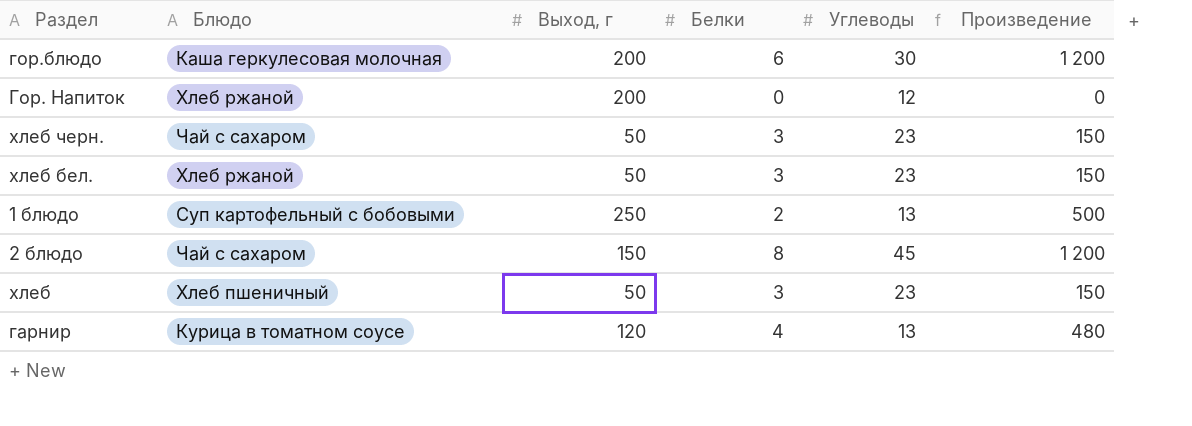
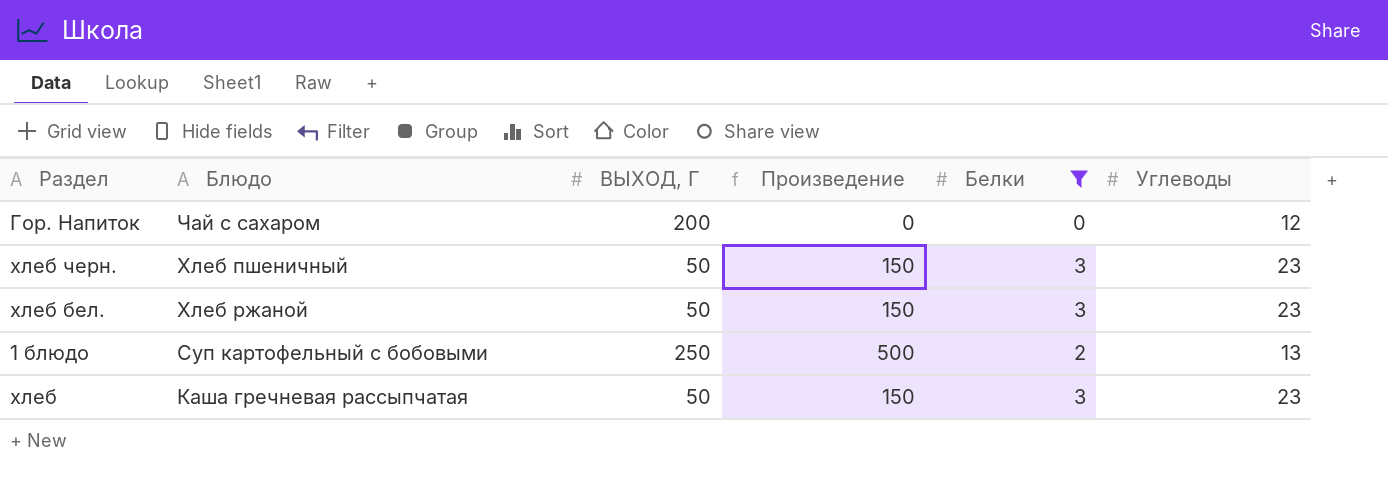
filter: none -> Белки <= 3
column name: Выход, г -> ВЫХОД, Г
column Произведение | position: 6 -> 4
Гор. Напиток | Блюдо: Хлеб ржаной -> Чай с сахаром
хлеб черн. | Блюдо: Чай с сахаром -> Хлеб пшеничный
хлеб | Блюдо: Хлеб пшеничный -> Каша гречневая рассыпчатая

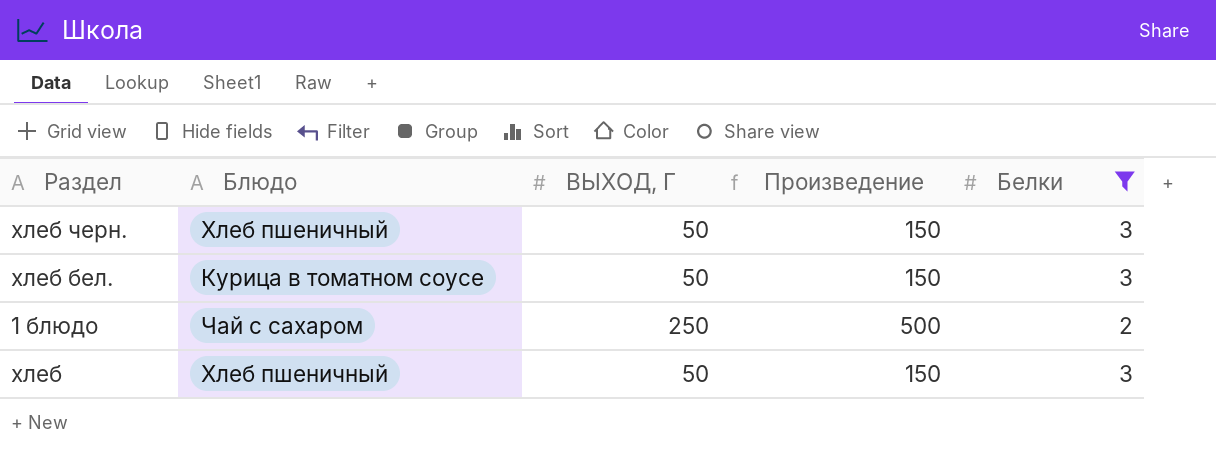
column Углеводы | position: 6 -> none
row Гор. Напиток: Чай с сахаром | 200 | 0 | 0 | 12 -> none
хлеб бел. | Блюдо: Хлеб ржаной -> Курица в томатном соусе
1 блюдо | Блюдо: Суп картофельный с бобовыми -> Чай с сахаром
хлеб | Блюдо: Каша гречневая рассыпчатая -> Хлеб пшеничный

